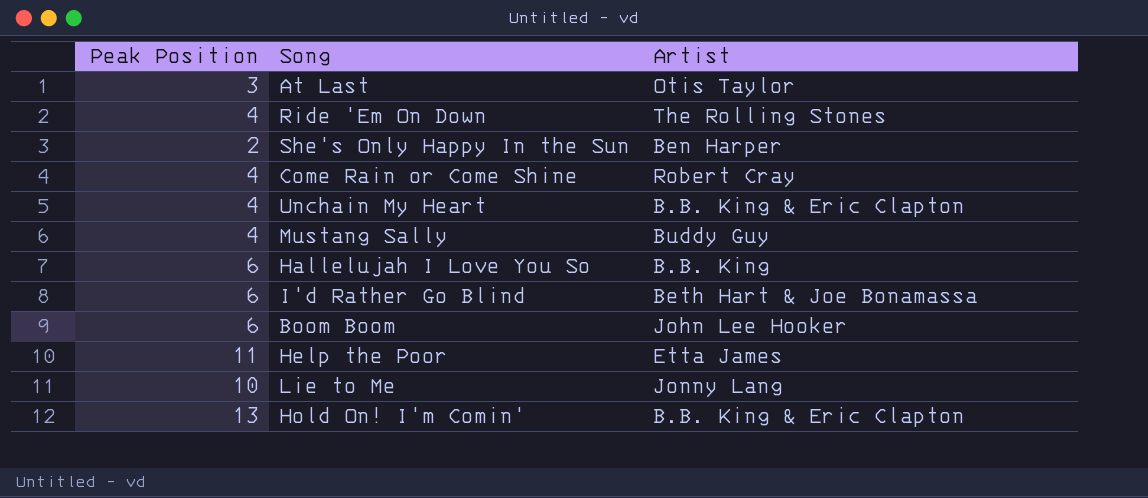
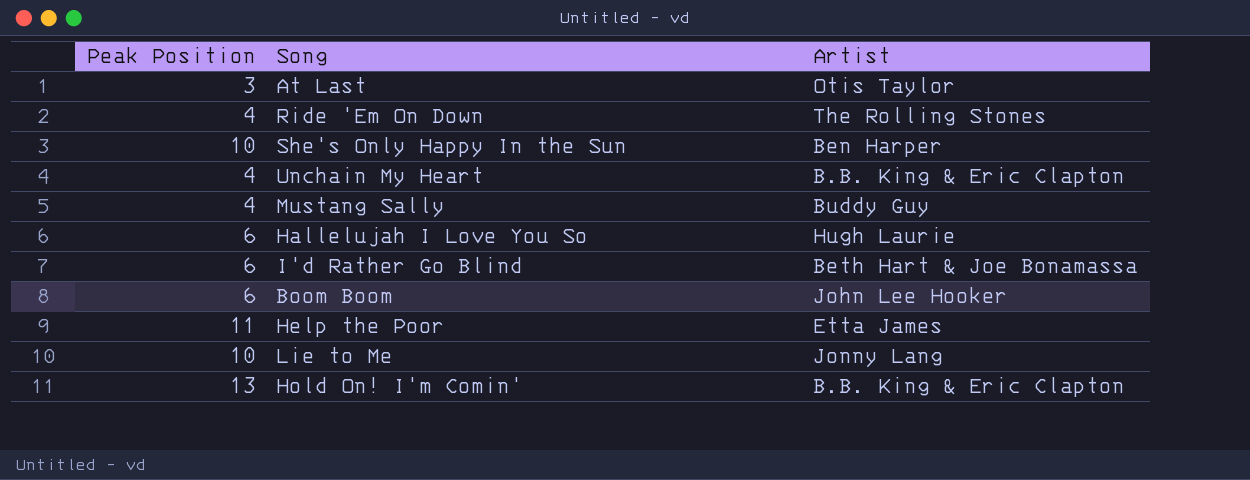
row Come Rain or Come Shine: 4 | Robert Cray -> none
She's Only Happy In the Sun | Peak Position: 2 -> 10
Hallelujah I Love You So | Artist: B.B. King -> Hugh Laurie

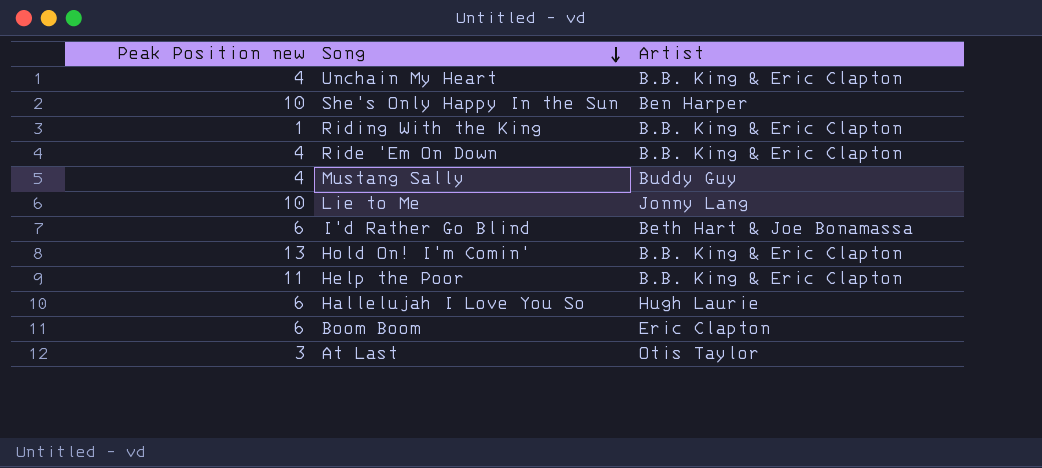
row order: none -> Song descending
column name: Peak Position -> Peak Position new
row Riding With the King: none -> 1 | B.B. King & Eric Clapton
Ride 'Em On Down | Artist: The Rolling Stones -> B.B. King & Eric Clapton
Help the Poor | Artist: Etta James -> B.B. King & Eric Clapton
Boom Boom | Artist: John Lee Hooker -> Eric Clapton

